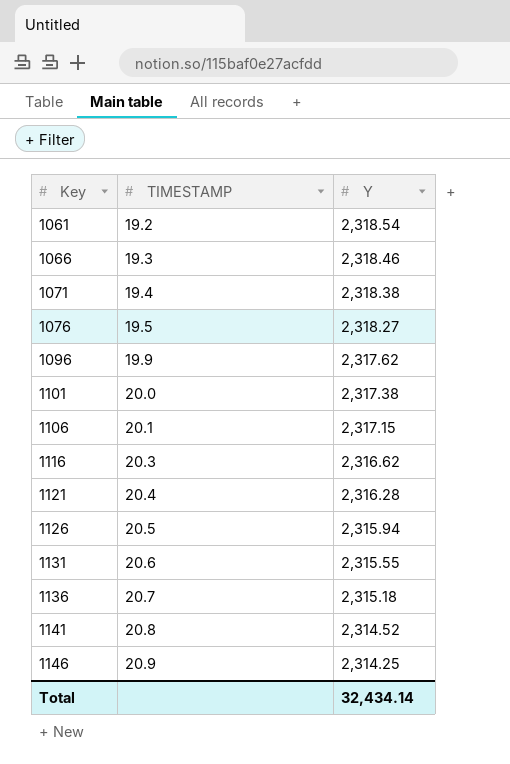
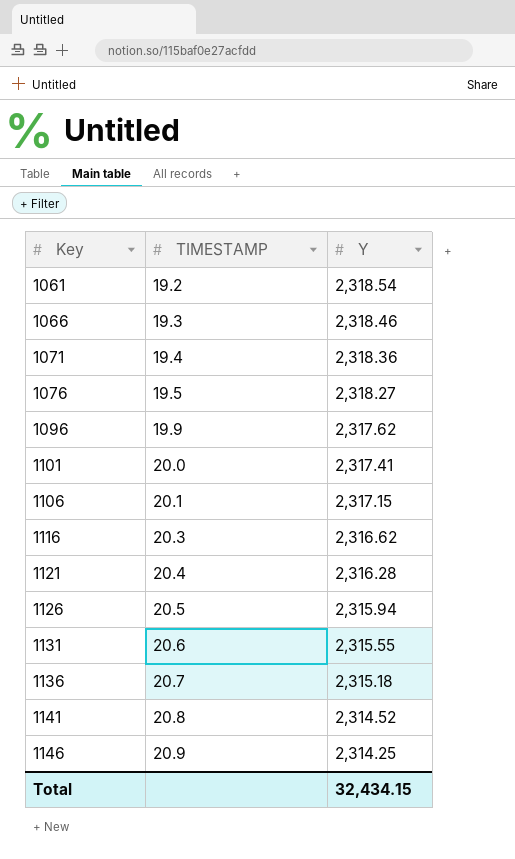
1071 | Y: 2,318.38 -> 2,318.36
1101 | Y: 2,317.38 -> 2,317.41
Total | Y: 32,434.14 -> 32,434.15

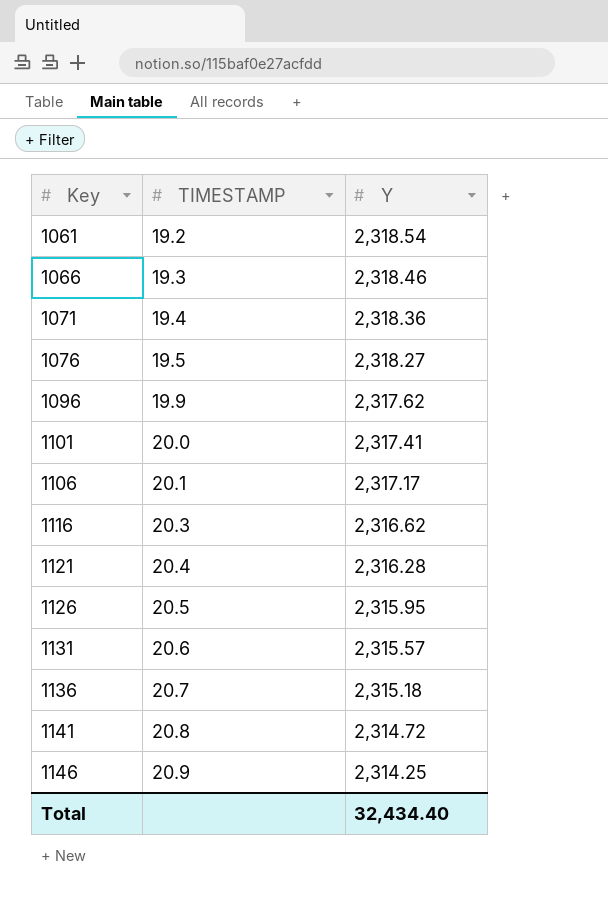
1106 | Y: 2,317.15 -> 2,317.17
1126 | Y: 2,315.94 -> 2,315.95
1131 | Y: 2,315.55 -> 2,315.57
1141 | Y: 2,314.52 -> 2,314.72
Total | Y: 32,434.15 -> 32,434.40

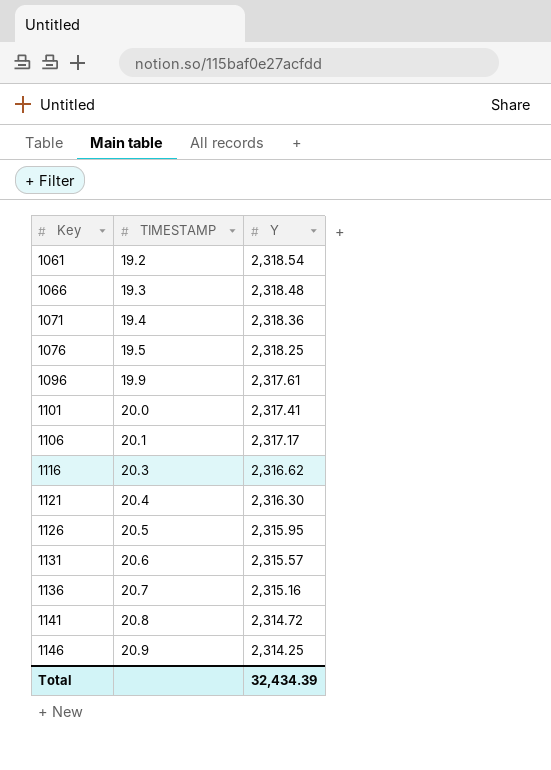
1066 | Y: 2,318.46 -> 2,318.48
1076 | Y: 2,318.27 -> 2,318.25
1096 | Y: 2,317.62 -> 2,317.61
1121 | Y: 2,316.28 -> 2,316.30
1136 | Y: 2,315.18 -> 2,315.16
Total | Y: 32,434.40 -> 32,434.39

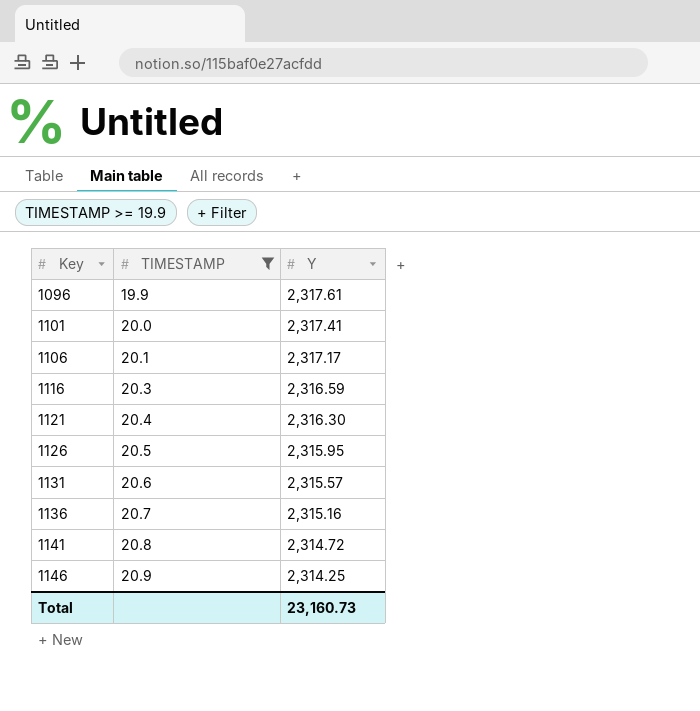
filter: none -> TIMESTAMP >= 19.9
1116 | Y: 2,316.62 -> 2,316.59
Total | Y: 32,434.39 -> 23,160.73

